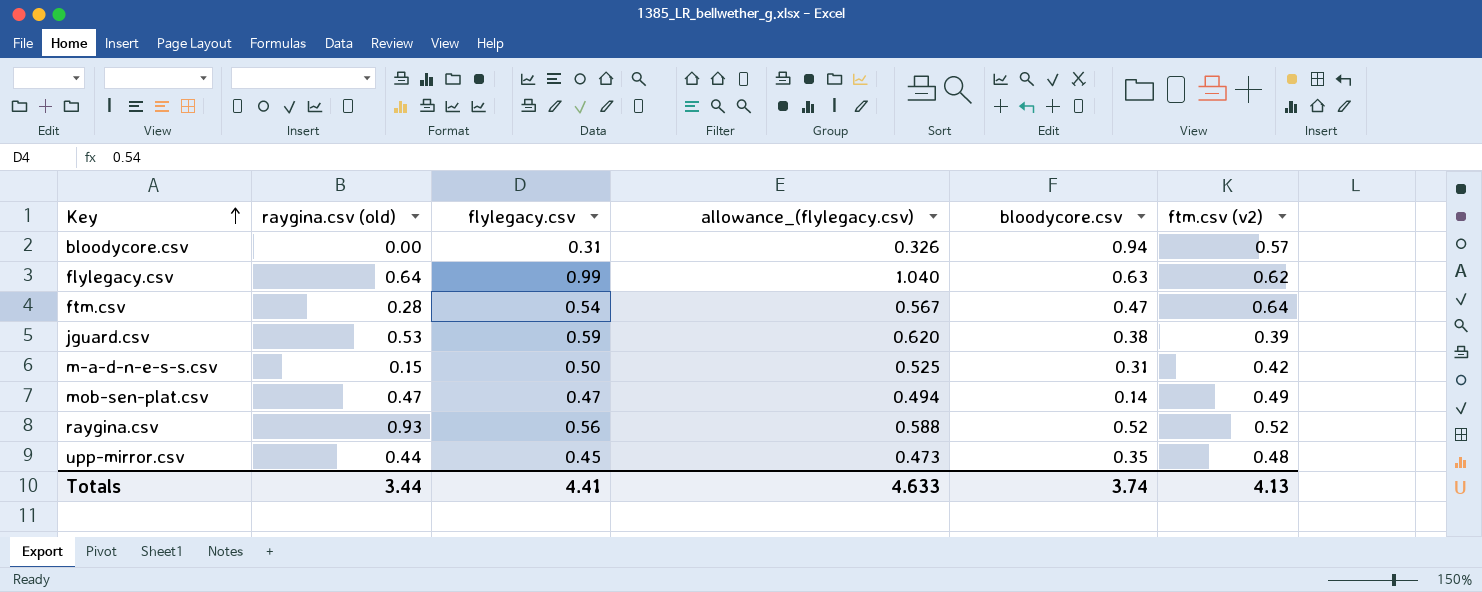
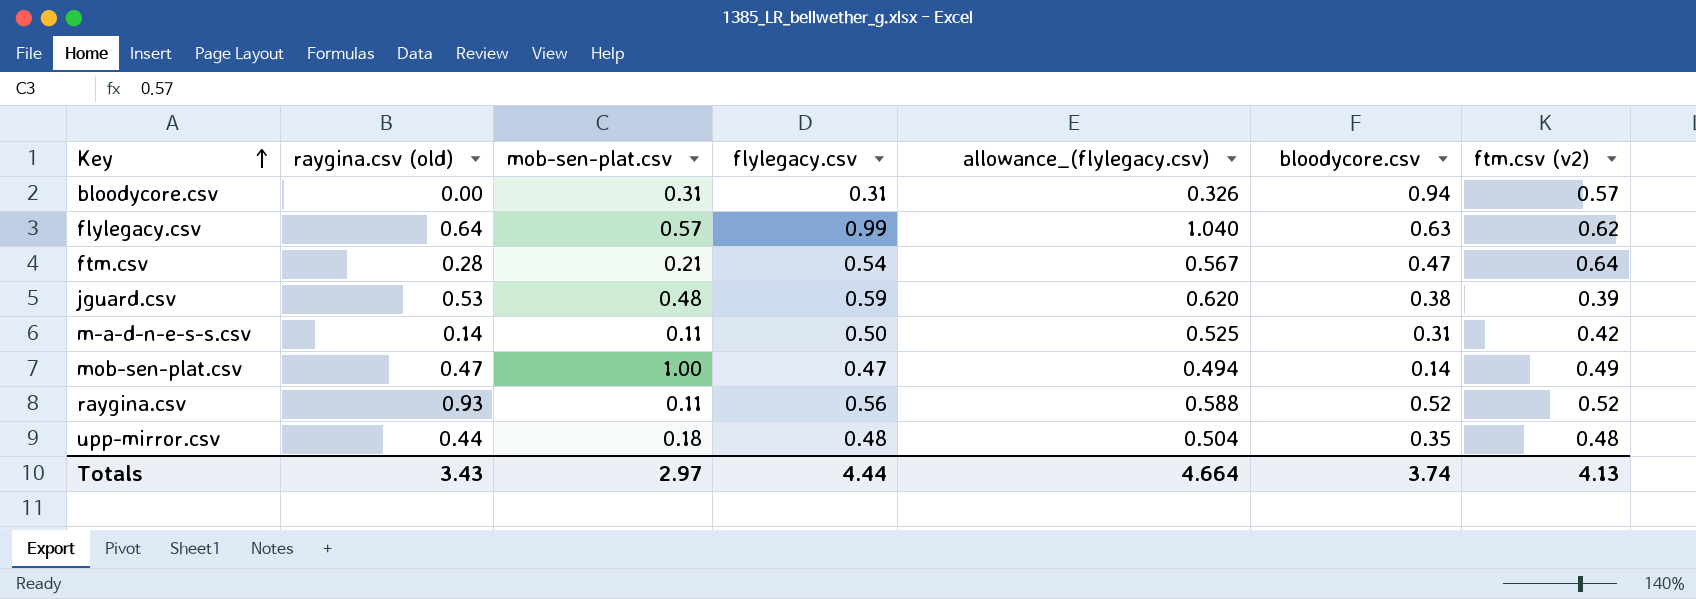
column mob-sen-plat.csv | position: none -> 3
m-a-d-n-e-s-s.csv | raygina.csv (old): 0.15 -> 0.14
upp-mirror.csv | flylegacy.csv: 0.45 -> 0.48
upp-mirror.csv | allowance_(flylegacy.csv): 0.473 -> 0.504
Totals | raygina.csv (old): 3.44 -> 3.43
Totals | flylegacy.csv: 4.41 -> 4.44
Totals | allowance_(flylegacy.csv): 4.633 -> 4.664

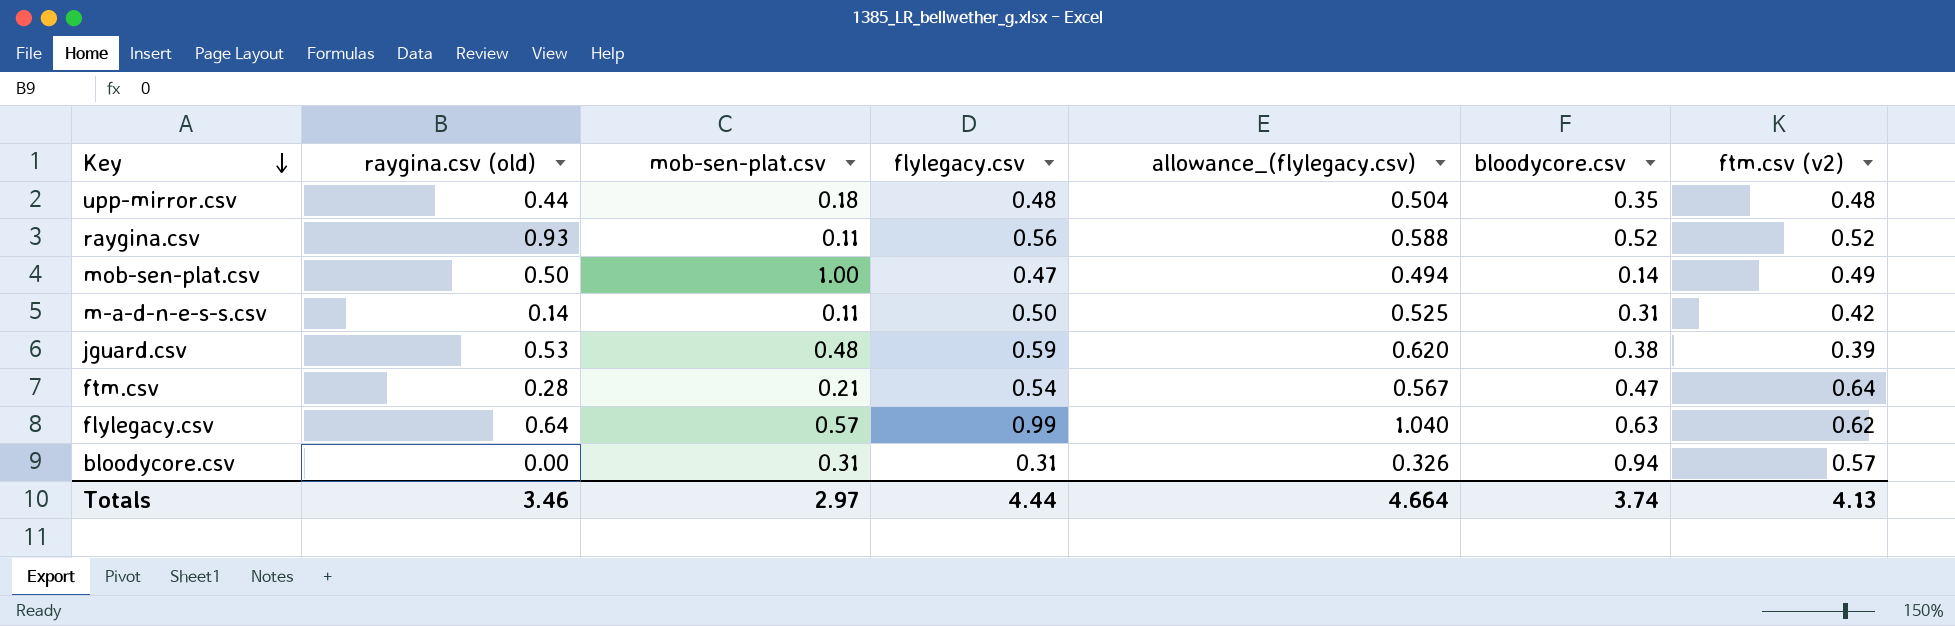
row order: Key ascending -> Key descending
mob-sen-plat.csv | raygina.csv (old): 0.47 -> 0.50
Totals | raygina.csv (old): 3.43 -> 3.46

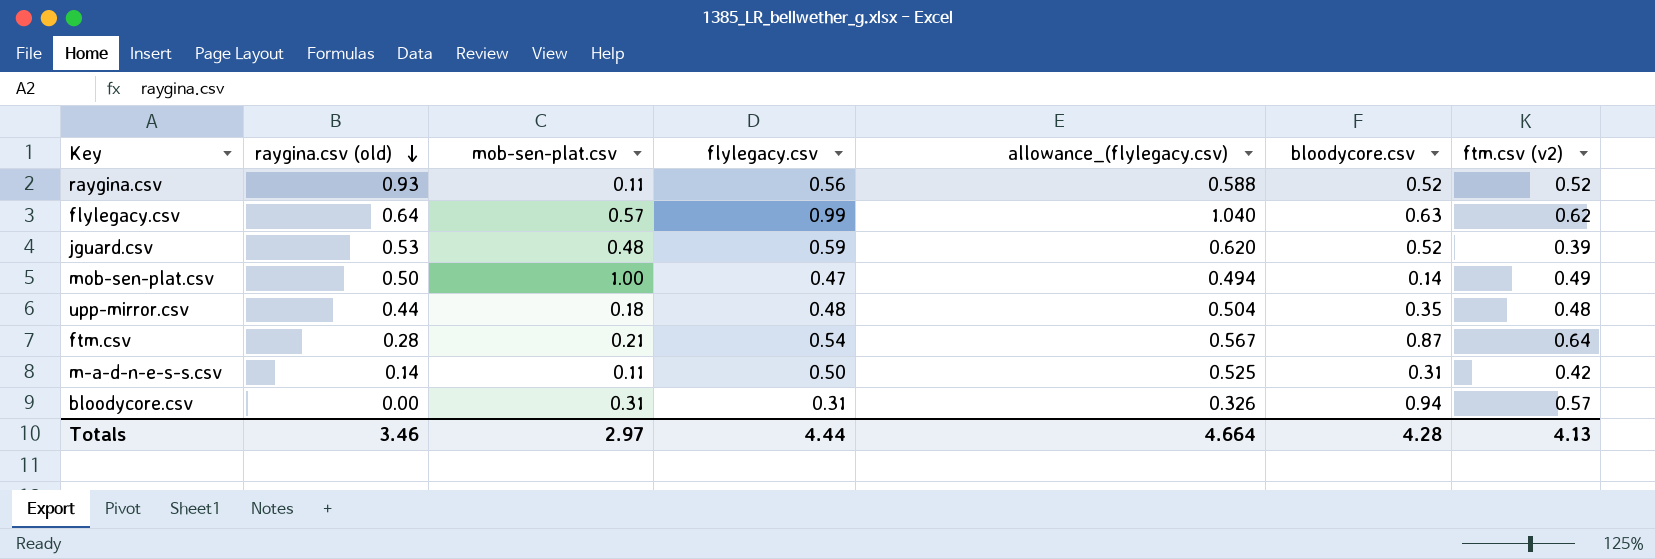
row order: Key descending -> raygina.csv (old) descending
jguard.csv | bloodycore.csv: 0.38 -> 0.52
ftm.csv | bloodycore.csv: 0.47 -> 0.87
Totals | bloodycore.csv: 3.74 -> 4.28

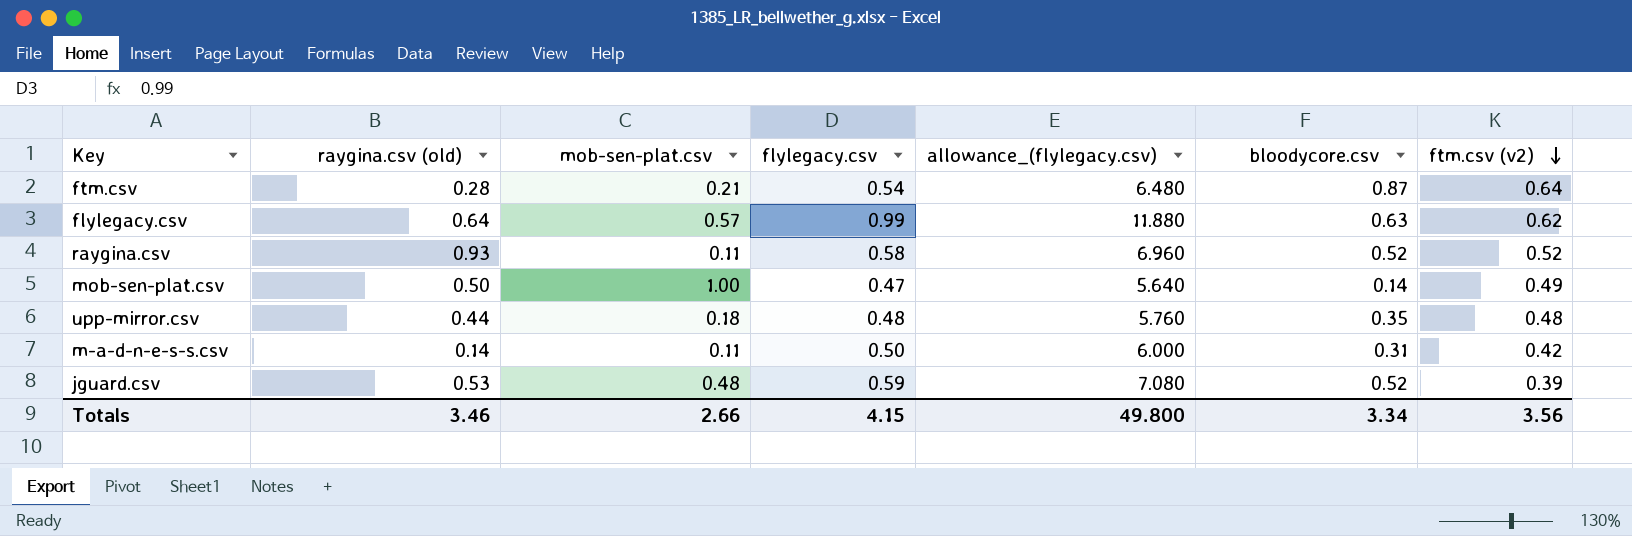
row order: raygina.csv (old) descending -> ftm.csv (v2) descending
column allowance_(flylegacy.csv) | formula: [flylegacy.csv] * 1.05 -> [flylegacy.csv] * 12
row bloodycore.csv: 0.00 | 0.31 | 0.31 | 0.326 | 0.94 | 0.57 -> none
raygina.csv | flylegacy.csv: 0.56 -> 0.58
Totals | mob-sen-plat.csv: 2.97 -> 2.66
Totals | flylegacy.csv: 4.44 -> 4.15
Totals | allowance_(flylegacy.csv): 4.664 -> 49.800
Totals | bloodycore.csv: 4.28 -> 3.34
Totals | ftm.csv (v2): 4.13 -> 3.56

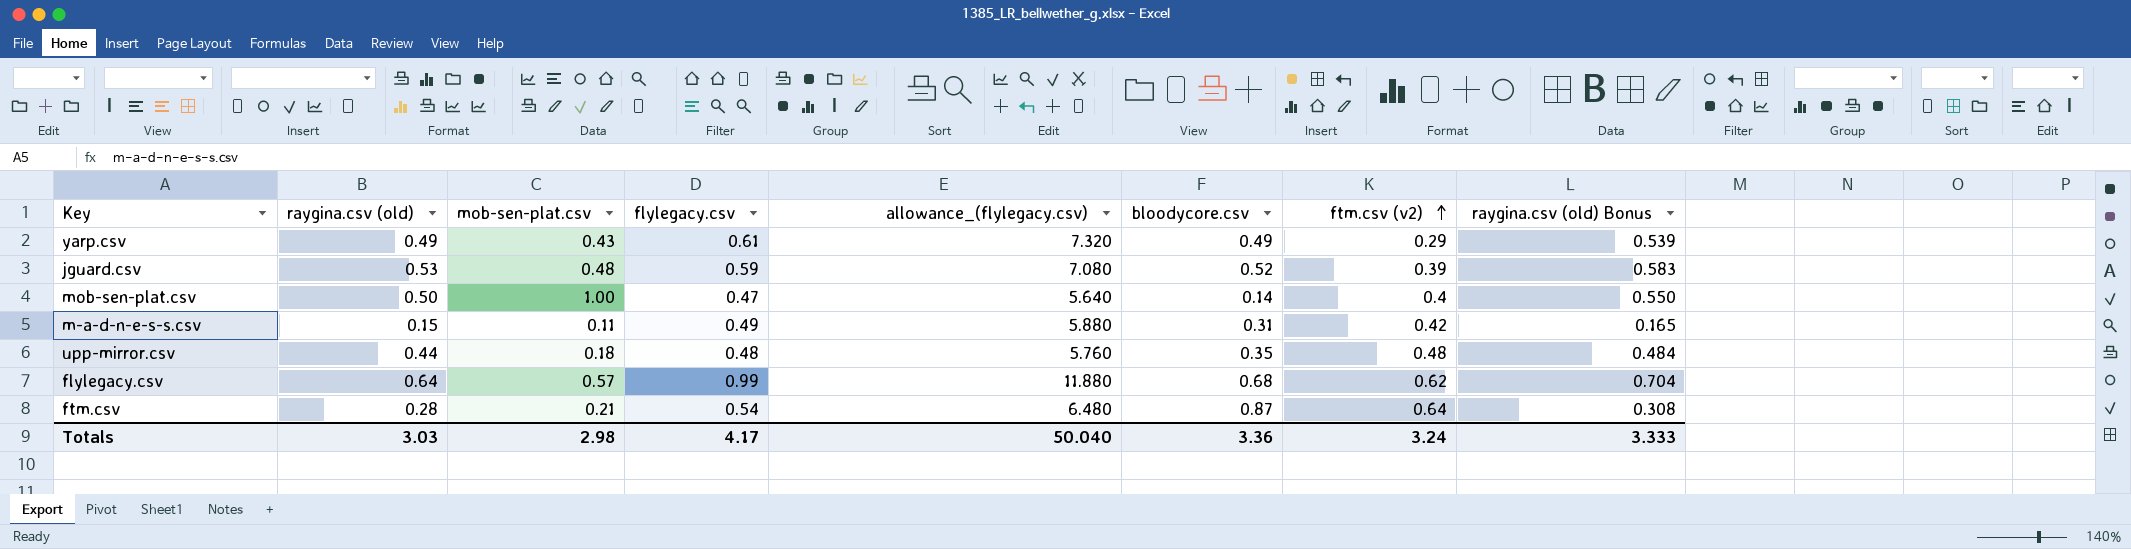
row order: ftm.csv (v2) descending -> ftm.csv (v2) ascending
column raygina.csv (old) Bonus | formula: none -> [raygina.csv (old)] * 1.1
row raygina.csv: 0.93 | 0.11 | 0.58 | 6.960 | 0.52 | 0.52 -> none
row yarp.csv: none -> 0.49 | 0.43 | 0.61 | 7.320 | 0.49 | 0.29 | 0.539
mob-sen-plat.csv | ftm.csv (v2): 0.49 -> 0.4
m-a-d-n-e-s-s.csv | raygina.csv (old): 0.14 -> 0.15
m-a-d-n-e-s-s.csv | flylegacy.csv: 0.50 -> 0.49
m-a-d-n-e-s-s.csv | allowance_(flylegacy.csv): 6.000 -> 5.880
flylegacy.csv | bloodycore.csv: 0.63 -> 0.68
Totals | raygina.csv (old): 3.46 -> 3.03
Totals | mob-sen-plat.csv: 2.66 -> 2.98
Totals | flylegacy.csv: 4.15 -> 4.17
Totals | allowance_(flylegacy.csv): 49.800 -> 50.040
Totals | bloodycore.csv: 3.34 -> 3.36
Totals | ftm.csv (v2): 3.56 -> 3.24

